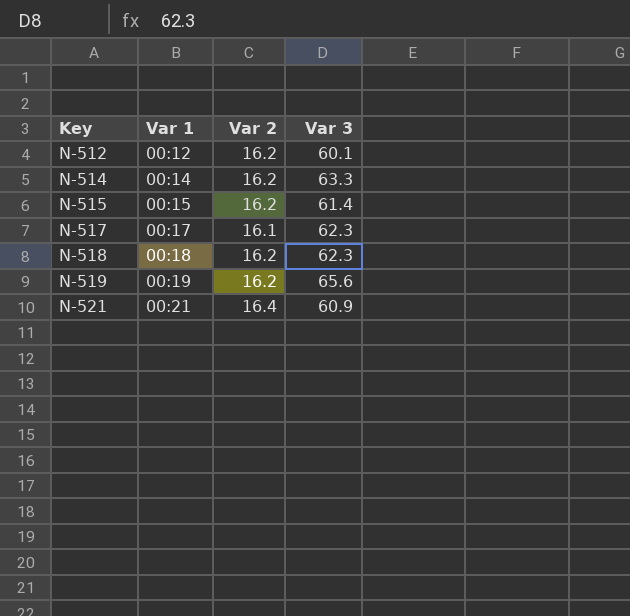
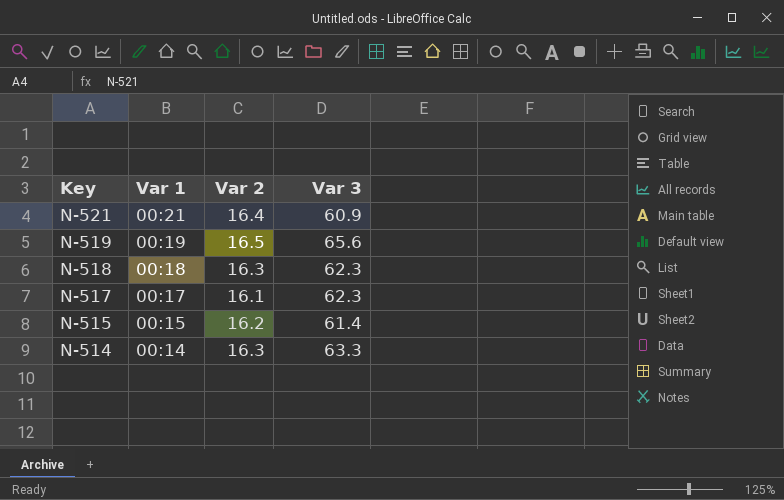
row order: Key ascending -> Key descending
row N-512: 00:12 | 16.2 | 60.1 -> none
N-519 | Var 2: 16.2 -> 16.5
N-518 | Var 2: 16.2 -> 16.3
N-514 | Var 2: 16.2 -> 16.3

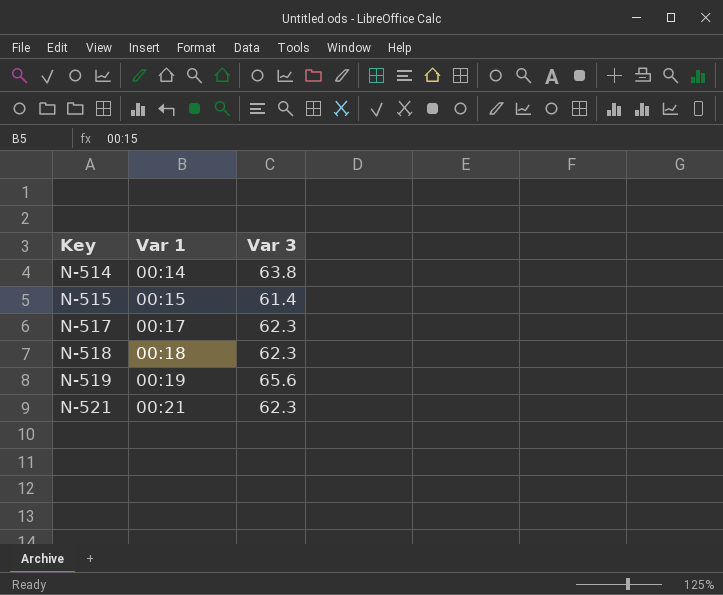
row order: Key descending -> Key ascending
column Var 2 | position: 3 -> none
N-514 | Var 3: 63.3 -> 63.8
N-521 | Var 3: 60.9 -> 62.3

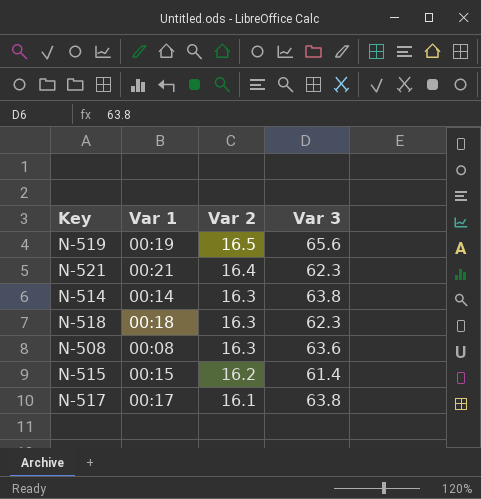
row order: Key ascending -> Var 2 descending
column Var 2 | position: none -> 3
row N-508: none -> 00:08 | 16.3 | 63.6
N-517 | Var 3: 62.3 -> 63.8

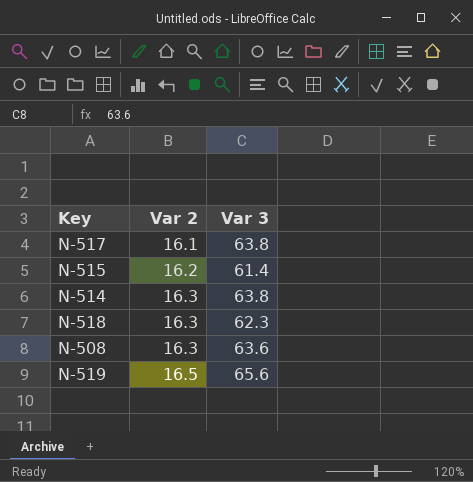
row order: Var 2 descending -> Var 2 ascending
column Var 1 | position: 2 -> none
row N-521: 00:21 | 16.4 | 62.3 -> none

